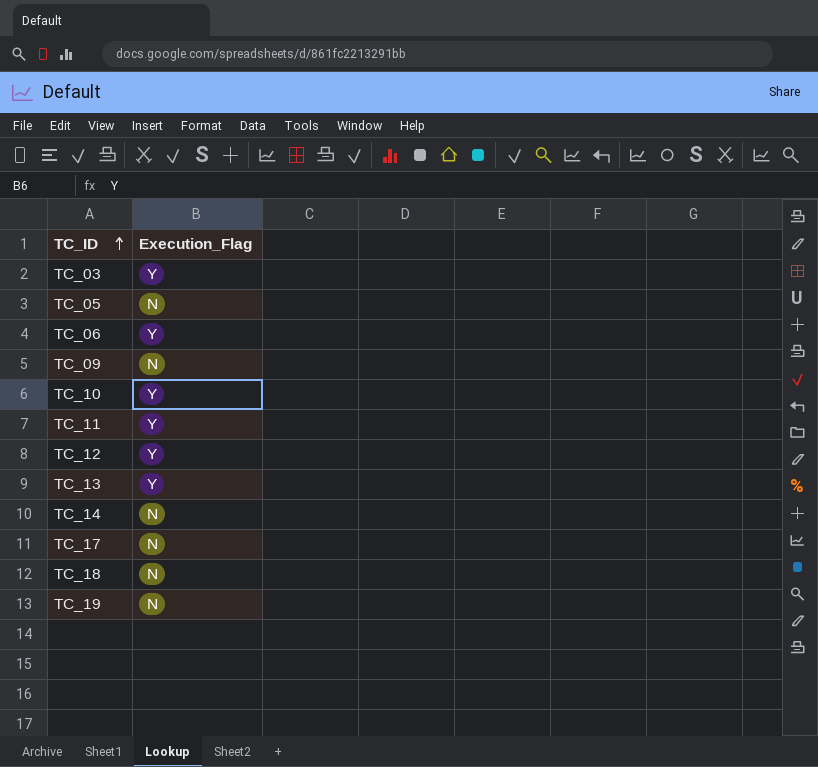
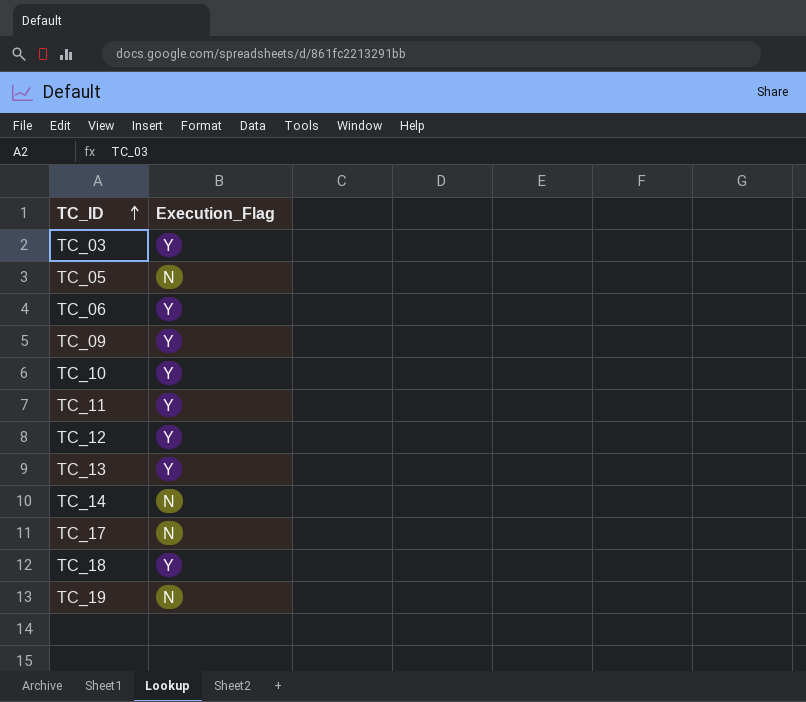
TC_09 | Execution_Flag: N -> Y
TC_18 | Execution_Flag: N -> Y

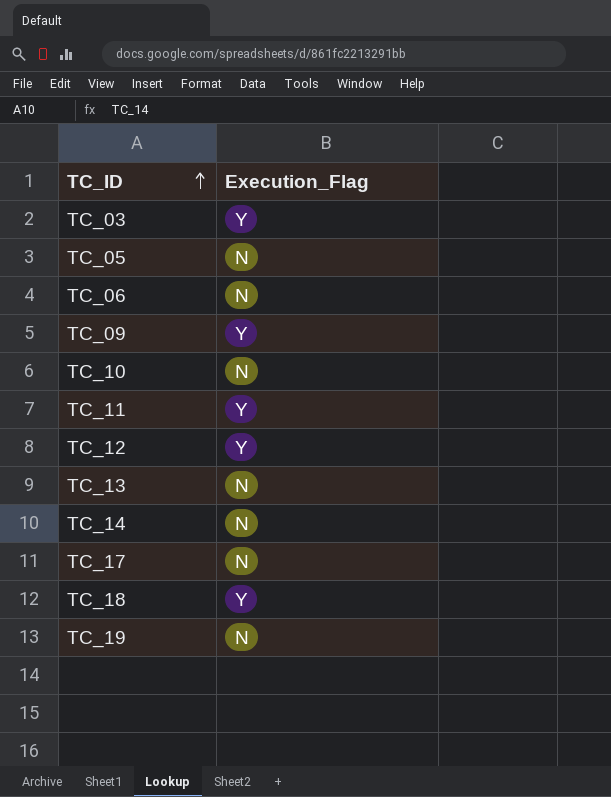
TC_06 | Execution_Flag: Y -> N
TC_10 | Execution_Flag: Y -> N
TC_13 | Execution_Flag: Y -> N

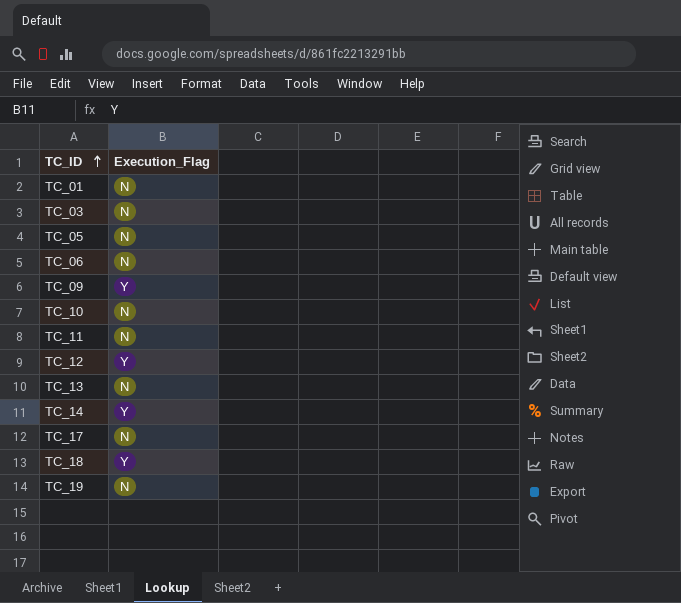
row TC_01: none -> N
TC_03 | Execution_Flag: Y -> N
TC_11 | Execution_Flag: Y -> N
TC_14 | Execution_Flag: N -> Y

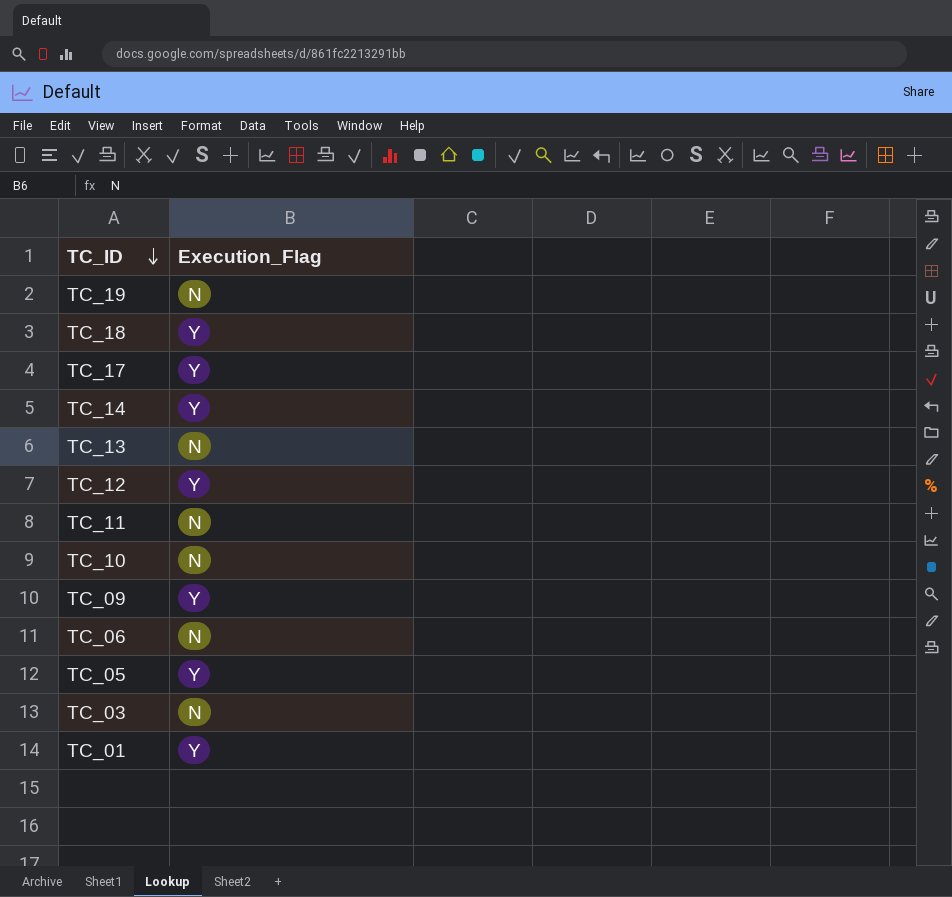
row order: TC_ID ascending -> TC_ID descending
TC_17 | Execution_Flag: N -> Y
TC_05 | Execution_Flag: N -> Y
TC_01 | Execution_Flag: N -> Y

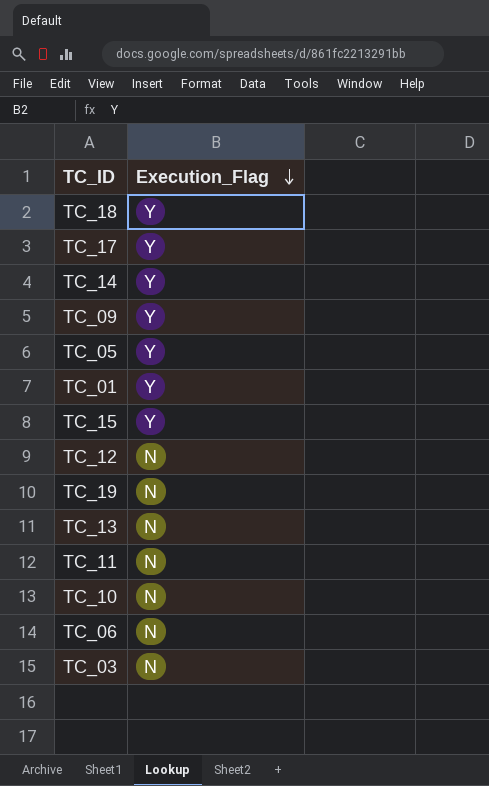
row order: TC_ID descending -> Execution_Flag descending
row TC_15: none -> Y
TC_12 | Execution_Flag: Y -> N

